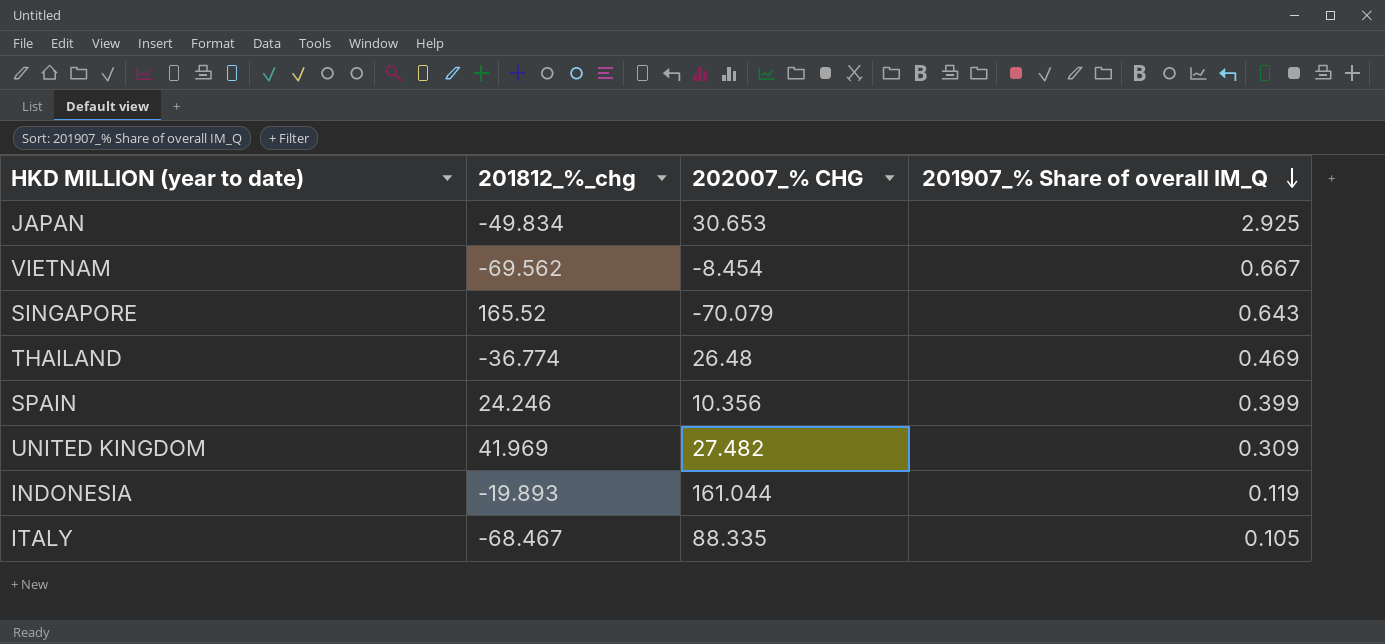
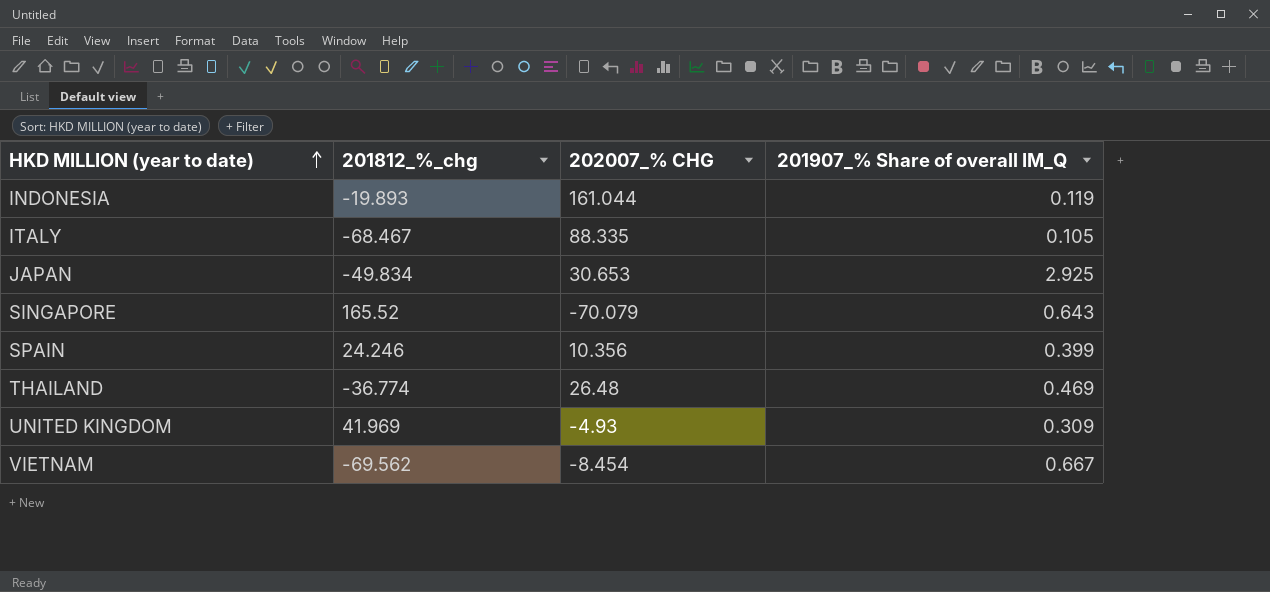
row order: 201907_% Share of overall IM_Q descending -> HKD MILLION (year to date) ascending
UNITED KINGDOM | 202007_% CHG: 27.482 -> -4.93

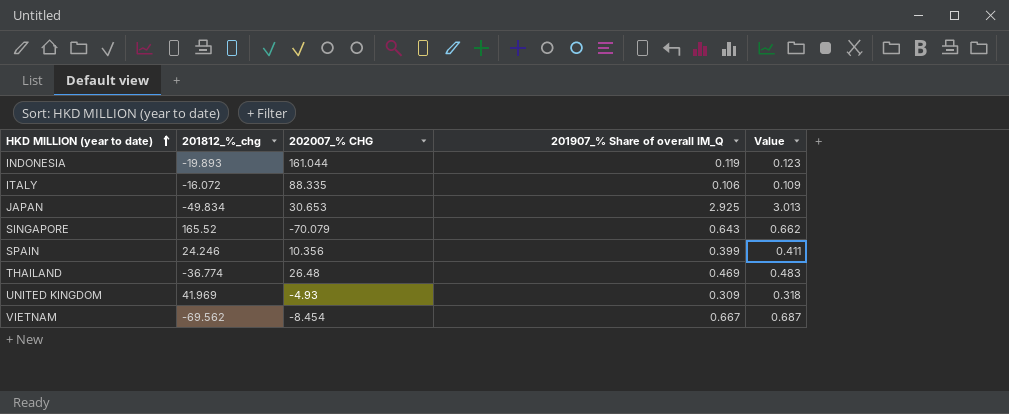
column Value | formula: none -> [201907_% Share of overall IM_Q] * 1.03
ITALY | 201812_%_chg: -68.467 -> -16.072
ITALY | 201907_% Share of overall IM_Q: 0.105 -> 0.106

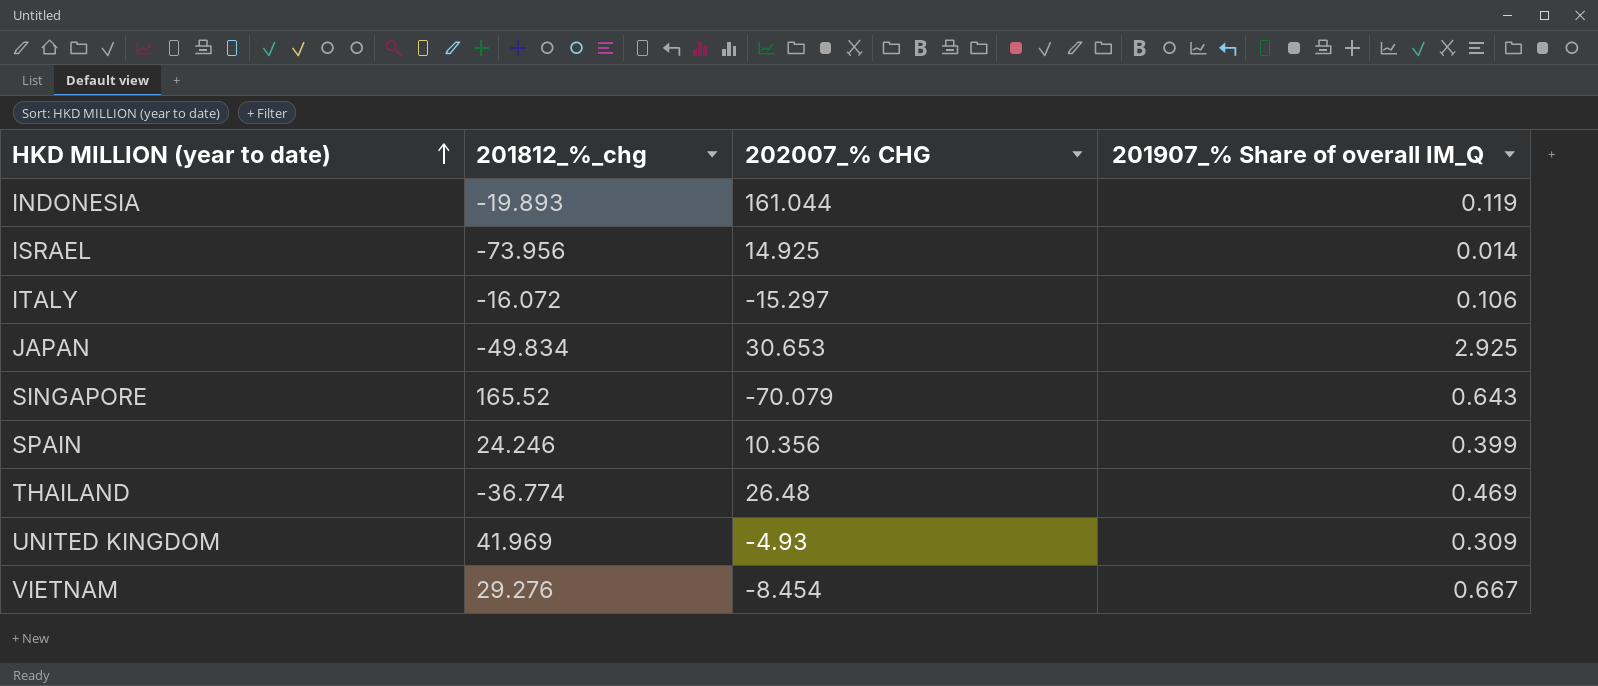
column Value | formula: [201907_% Share of overall IM_Q] * 1.03 -> none
row ISRAEL: none -> -73.956 | 14.925 | 0.014
ITALY | 202007_% CHG: 88.335 -> -15.297
VIETNAM | 201812_%_chg: -69.562 -> 29.276

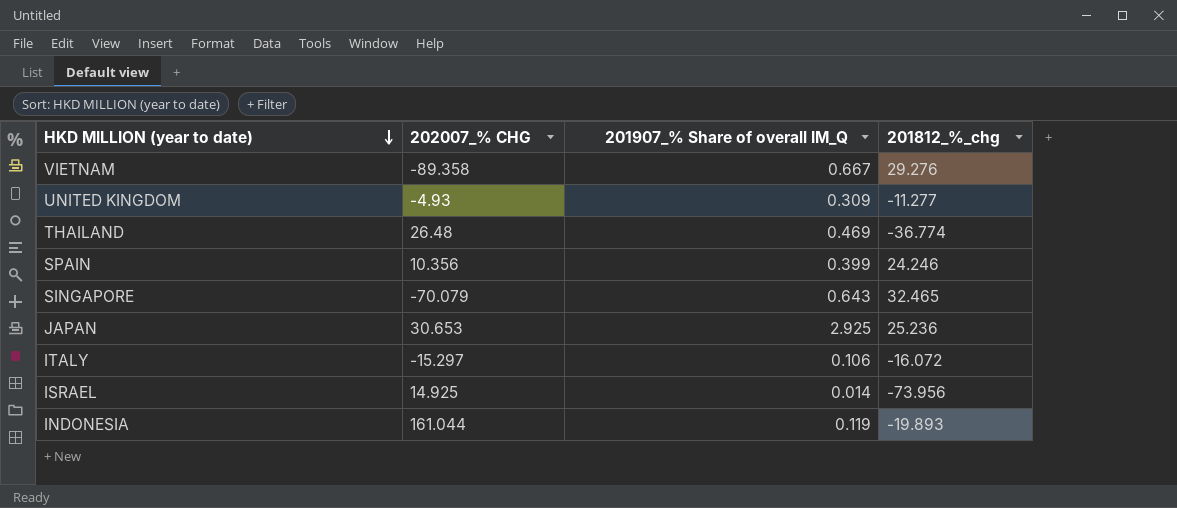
row order: HKD MILLION (year to date) ascending -> HKD MILLION (year to date) descending
column 201812_%_chg | position: 2 -> 4
VIETNAM | 202007_% CHG: -8.454 -> -89.358
UNITED KINGDOM | 201812_%_chg: 41.969 -> -11.277
SINGAPORE | 201812_%_chg: 165.52 -> 32.465
JAPAN | 201812_%_chg: -49.834 -> 25.236

